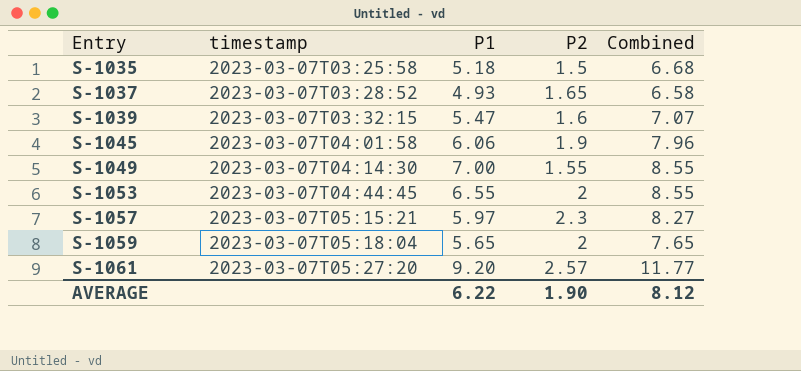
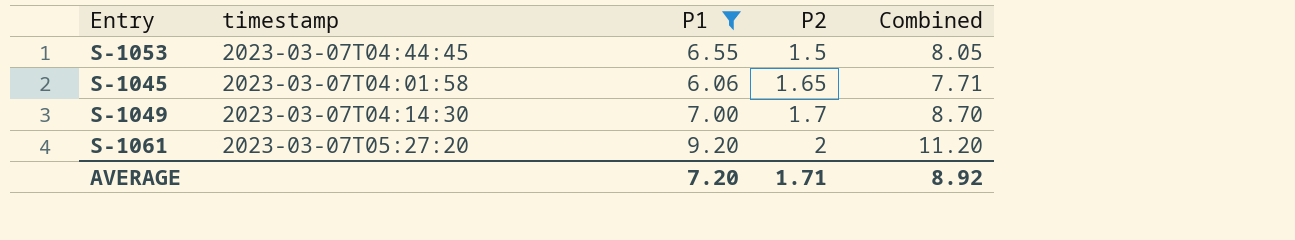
filter: none -> P1 >= 6.06
row order: Entry ascending -> P2 ascending
S-1053 | P2: 2 -> 1.5
S-1053 | Combined: 8.55 -> 8.05
S-1045 | P2: 1.9 -> 1.65
S-1045 | Combined: 7.96 -> 7.71
S-1049 | P2: 1.55 -> 1.7
S-1049 | Combined: 8.55 -> 8.70
S-1061 | P2: 2.57 -> 2
S-1061 | Combined: 11.77 -> 11.20
AVERAGE | P1: 6.22 -> 7.20
AVERAGE | P2: 1.90 -> 1.71
AVERAGE | Combined: 8.12 -> 8.92

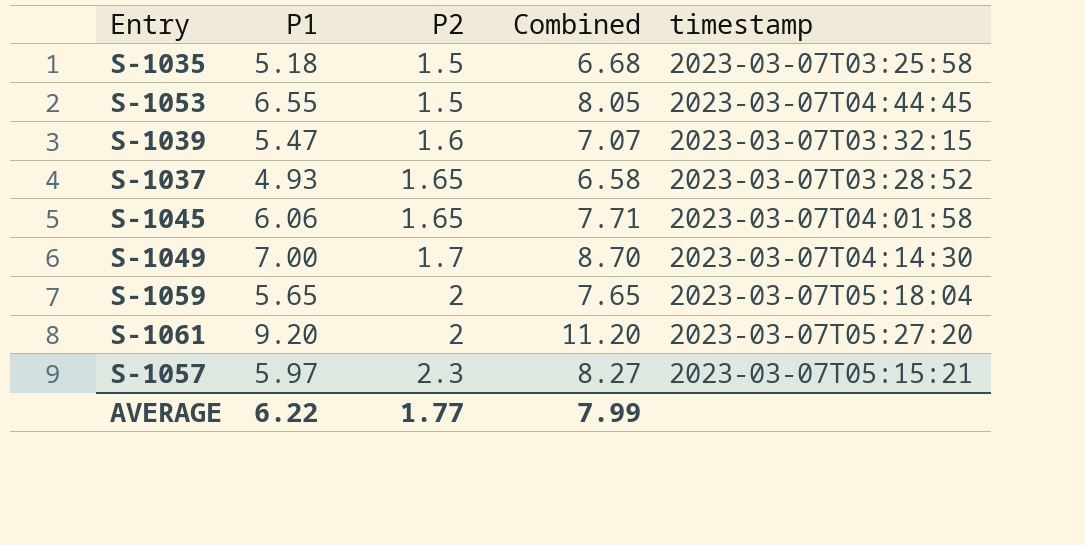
filter: P1 >= 6.06 -> none
column timestamp | position: 2 -> 5
AVERAGE | P1: 7.20 -> 6.22
AVERAGE | P2: 1.71 -> 1.77
AVERAGE | Combined: 8.92 -> 7.99

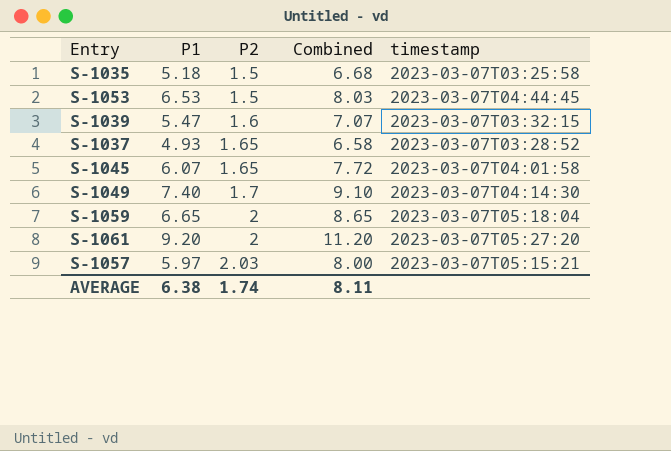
S-1053 | P1: 6.55 -> 6.53
S-1053 | Combined: 8.05 -> 8.03
S-1045 | P1: 6.06 -> 6.07
S-1045 | Combined: 7.71 -> 7.72
S-1049 | P1: 7.00 -> 7.40
S-1049 | Combined: 8.70 -> 9.10
S-1059 | P1: 5.65 -> 6.65
S-1059 | Combined: 7.65 -> 8.65
S-1057 | P2: 2.3 -> 2.03
S-1057 | Combined: 8.27 -> 8.00
AVERAGE | P1: 6.22 -> 6.38
AVERAGE | P2: 1.77 -> 1.74
AVERAGE | Combined: 7.99 -> 8.11

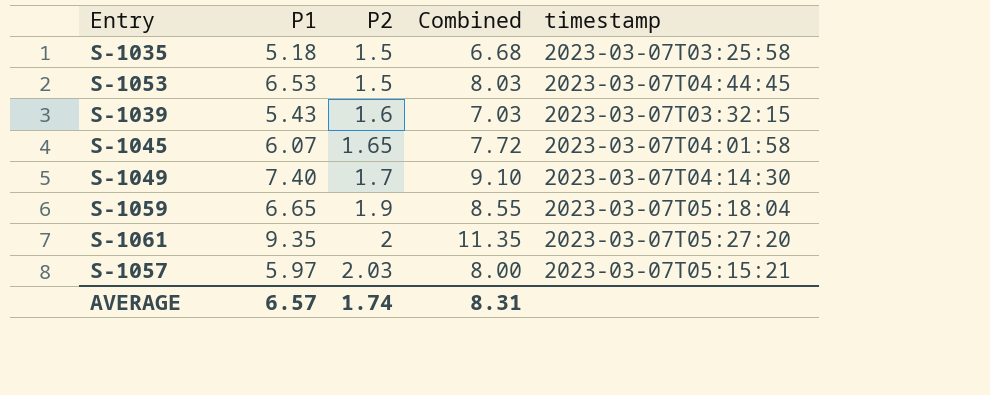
row S-1037: 4.93 | 1.65 | 6.58 | 2023-03-07T03:28:52 -> none
S-1039 | P1: 5.47 -> 5.43
S-1039 | Combined: 7.07 -> 7.03
S-1059 | P2: 2 -> 1.9
S-1059 | Combined: 8.65 -> 8.55
S-1061 | P1: 9.20 -> 9.35
S-1061 | Combined: 11.20 -> 11.35
AVERAGE | P1: 6.38 -> 6.57
AVERAGE | Combined: 8.11 -> 8.31

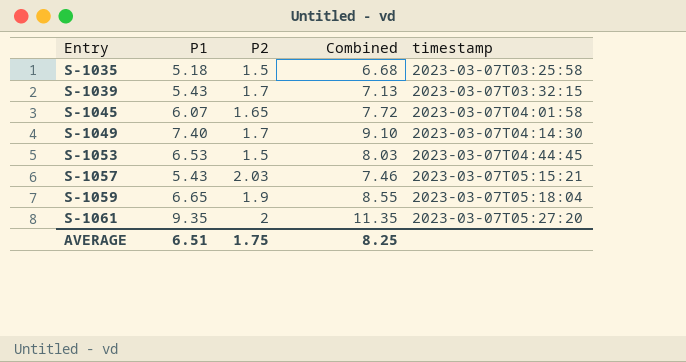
row order: P2 ascending -> Entry ascending
S-1039 | P2: 1.6 -> 1.7
S-1039 | Combined: 7.03 -> 7.13
S-1057 | P1: 5.97 -> 5.43
S-1057 | Combined: 8.00 -> 7.46
AVERAGE | P1: 6.57 -> 6.51
AVERAGE | P2: 1.74 -> 1.75
AVERAGE | Combined: 8.31 -> 8.25

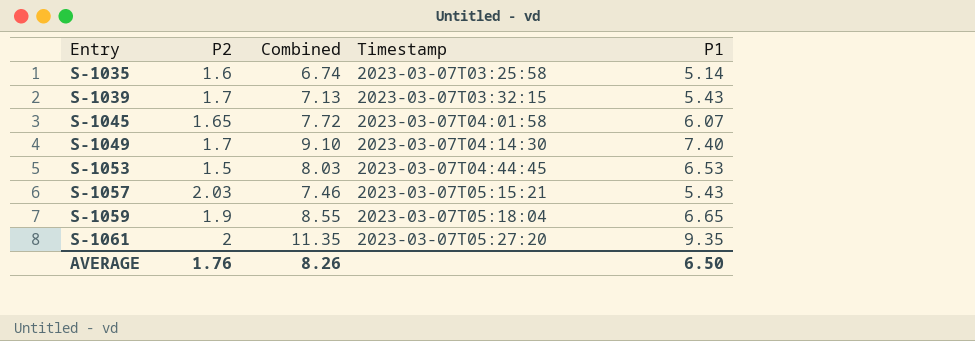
column name: timestamp -> Timestamp
column P1 | position: 2 -> 5
S-1035 | P2: 1.5 -> 1.6
S-1035 | Combined: 6.68 -> 6.74
S-1035 | P1: 5.18 -> 5.14
AVERAGE | P2: 1.75 -> 1.76
AVERAGE | Combined: 8.25 -> 8.26
AVERAGE | P1: 6.51 -> 6.50

